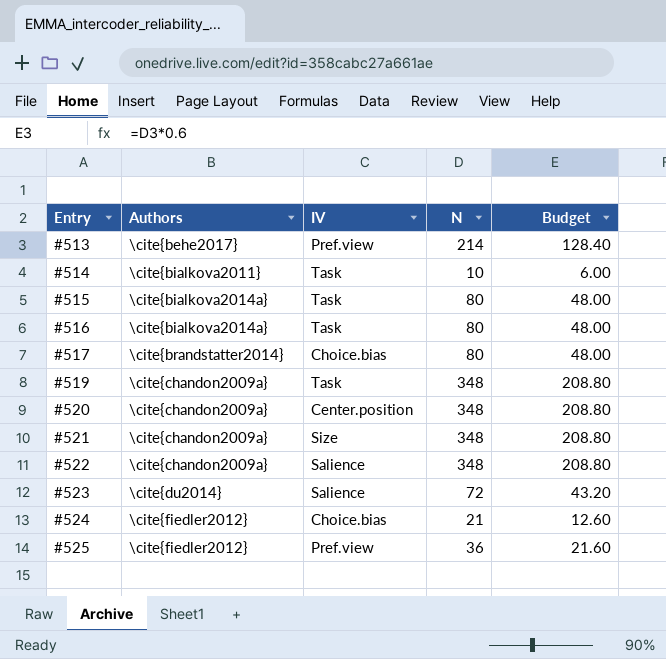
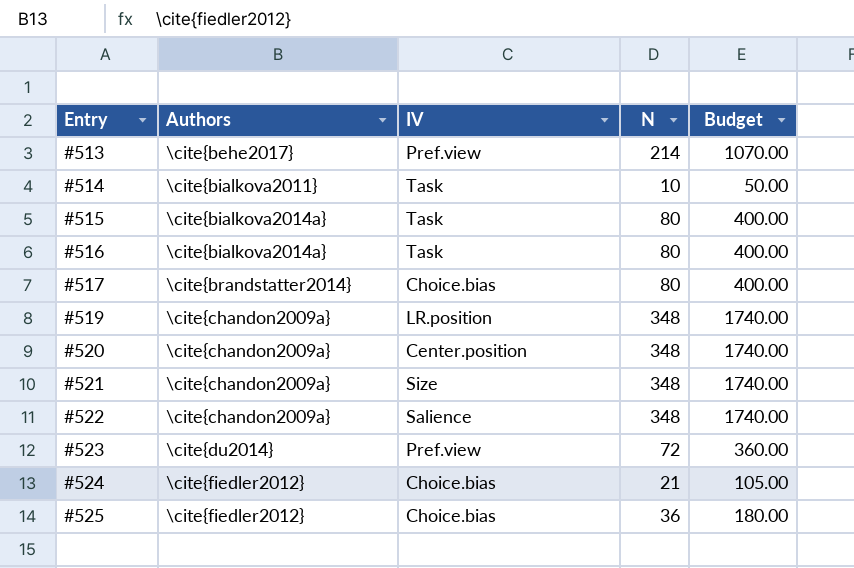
column Budget | formula: [N] * 0.6 -> [N] * 5
#519 | IV: Task -> LR.position
#523 | IV: Salience -> Pref.view
#525 | IV: Pref.view -> Choice.bias

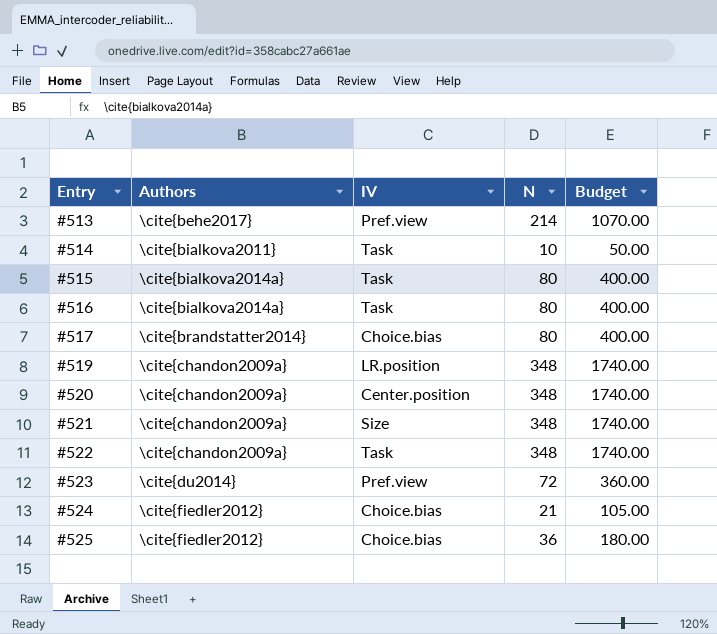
#522 | IV: Salience -> Task

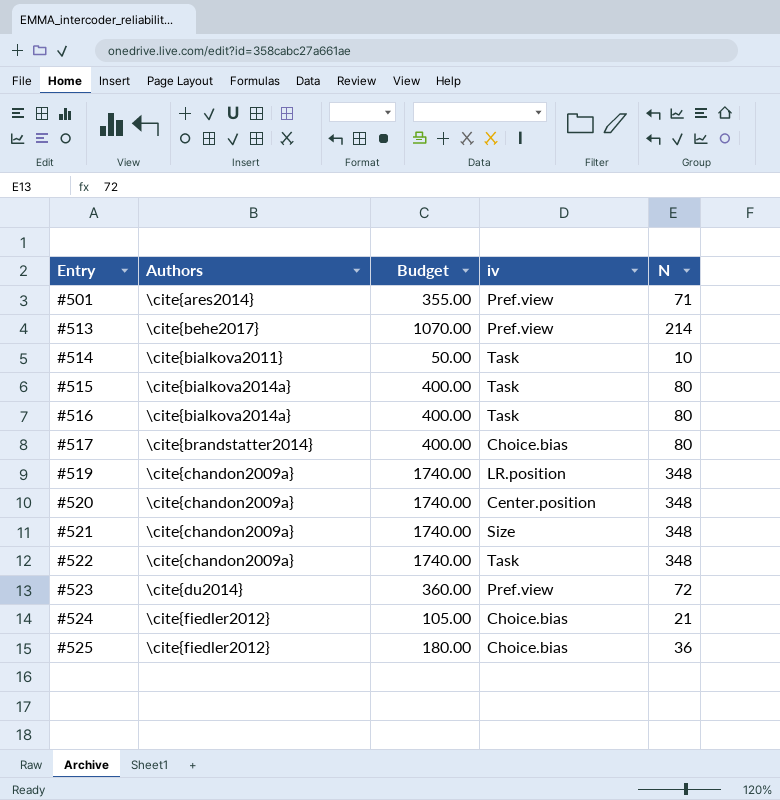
column Budget | position: 5 -> 3
column name: IV -> iv
row #501: none -> \cite{ares2014} | 355.00 | Pref.view | 71

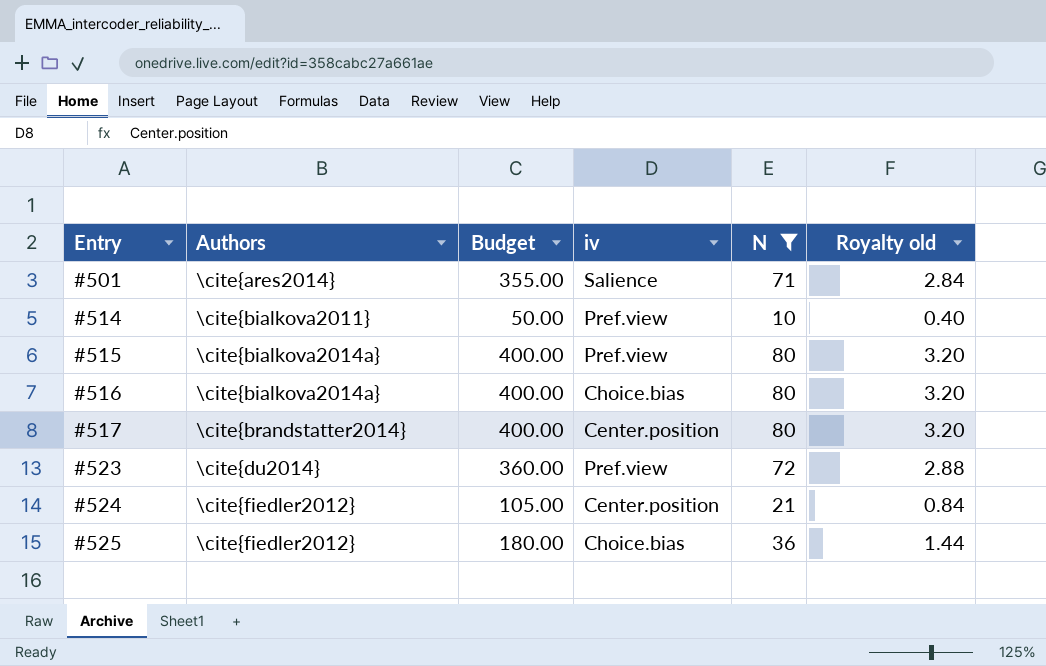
filter: none -> N <= 80
column Royalty old | formula: none -> [N] * 0.04
#501 | iv: Pref.view -> Salience
#514 | iv: Task -> Pref.view
#515 | iv: Task -> Pref.view
#516 | iv: Task -> Choice.bias
#517 | iv: Choice.bias -> Center.position
#524 | iv: Choice.bias -> Center.position

